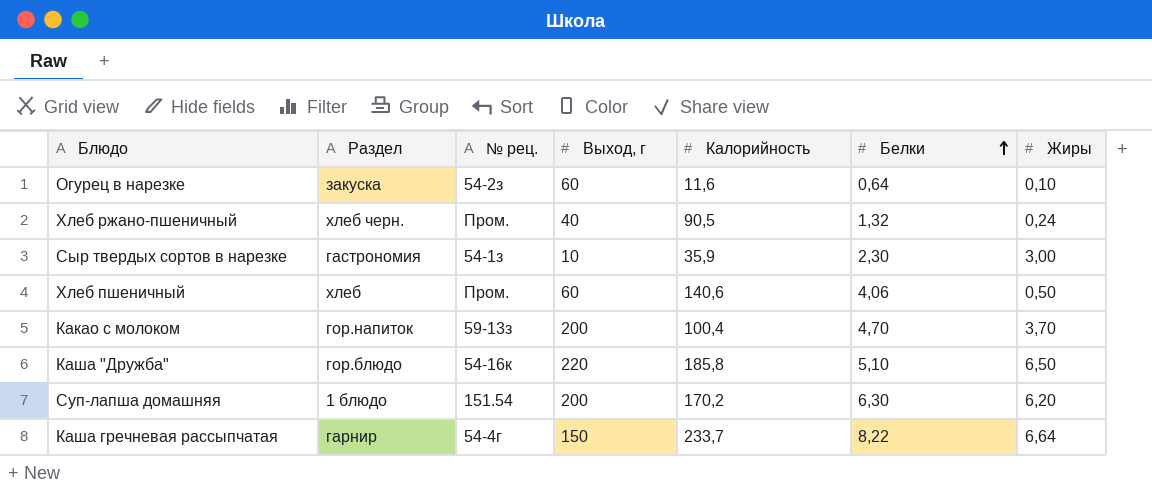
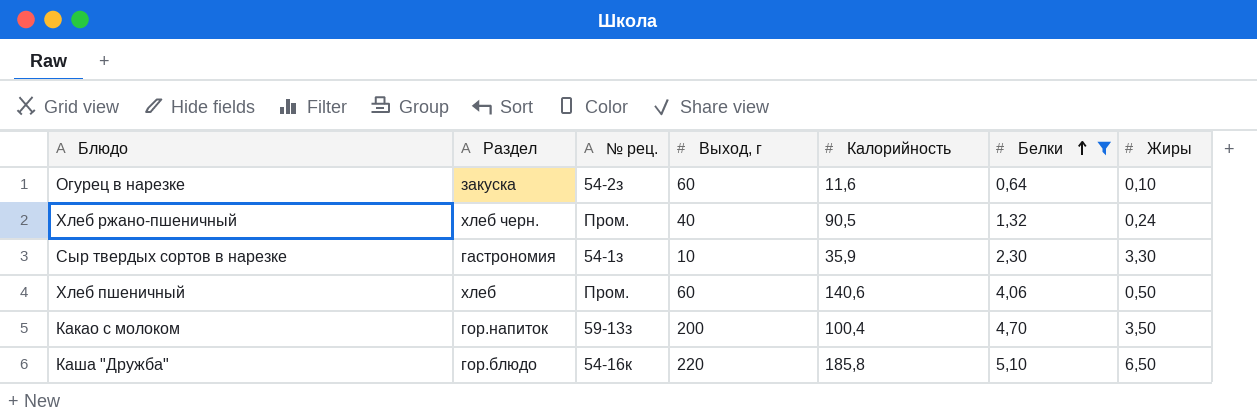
filter: none -> Белки <= 5,10
Сыр твердых сортов в нарезке | Жиры: 3,00 -> 3,30
Какао с молоком | Жиры: 3,70 -> 3,50

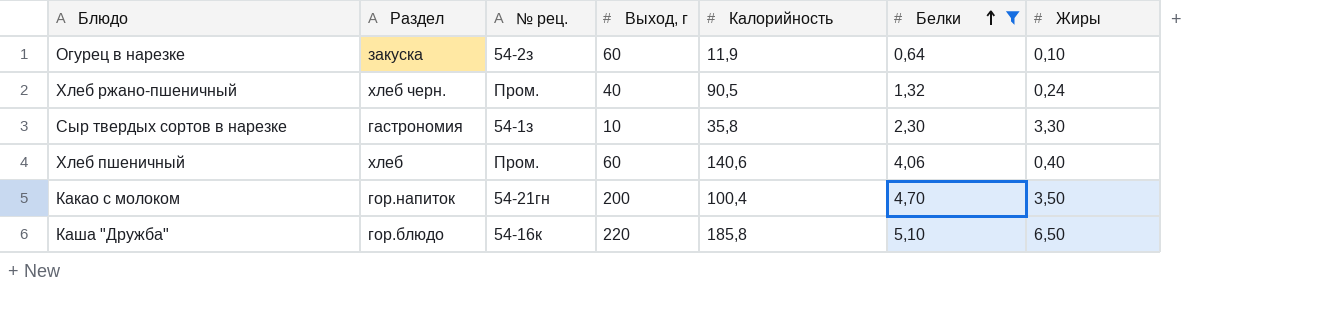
Огурец в нарезке | Калорийность: 11,6 -> 11,9
Сыр твердых сортов в нарезке | Калорийность: 35,9 -> 35,8
Хлеб пшеничный | Жиры: 0,50 -> 0,40
Какао с молоком | № рец.: 59-13з -> 54-21гн

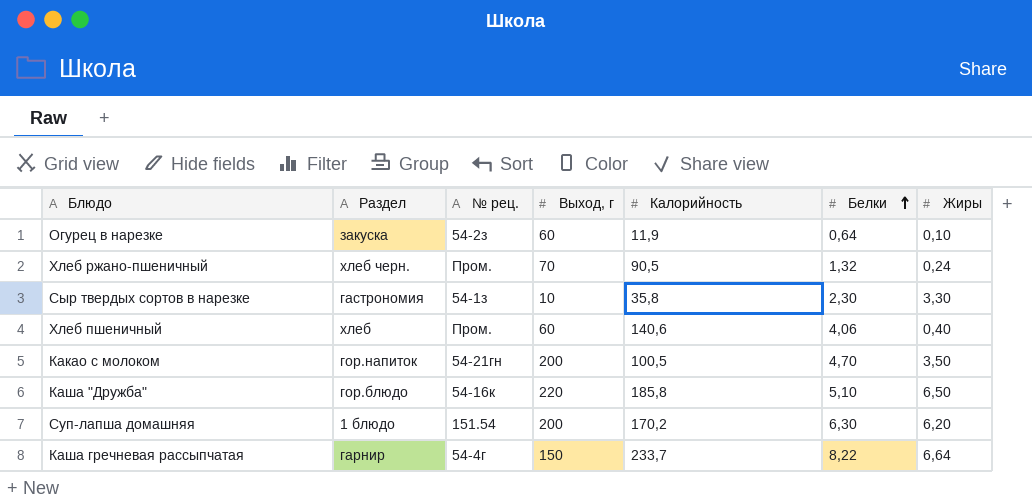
filter: Белки <= 5,10 -> none
Хлеб ржано-пшеничный | Выход, г: 40 -> 70
Какао с молоком | Калорийность: 100,4 -> 100,5

